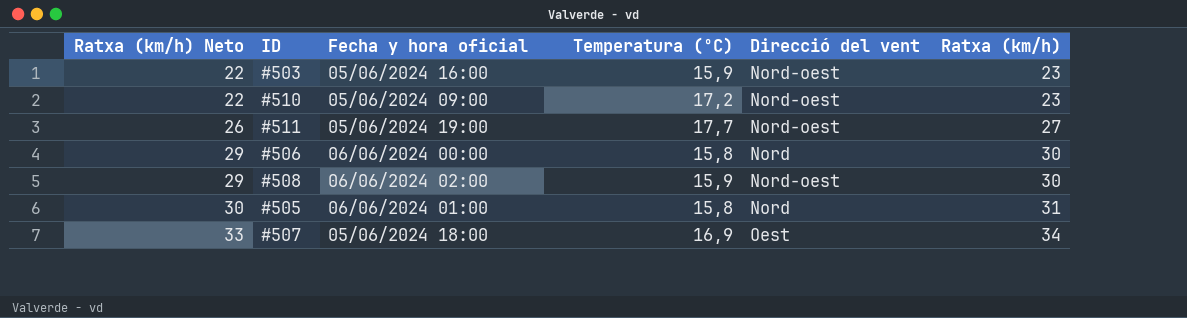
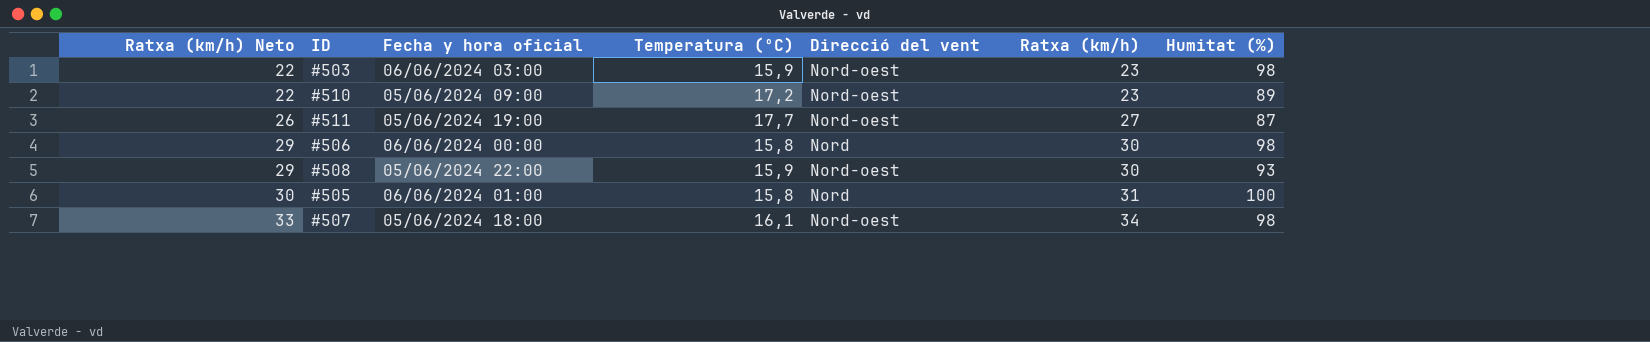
column Humitat (%) | position: none -> 7
#503 | Fecha y hora oficial: 05/06/2024 16:00 -> 06/06/2024 03:00
#508 | Fecha y hora oficial: 06/06/2024 02:00 -> 05/06/2024 22:00
#507 | Temperatura (ºC): 16,9 -> 16,1
#507 | Direcció del vent: Oest -> Nord-oest

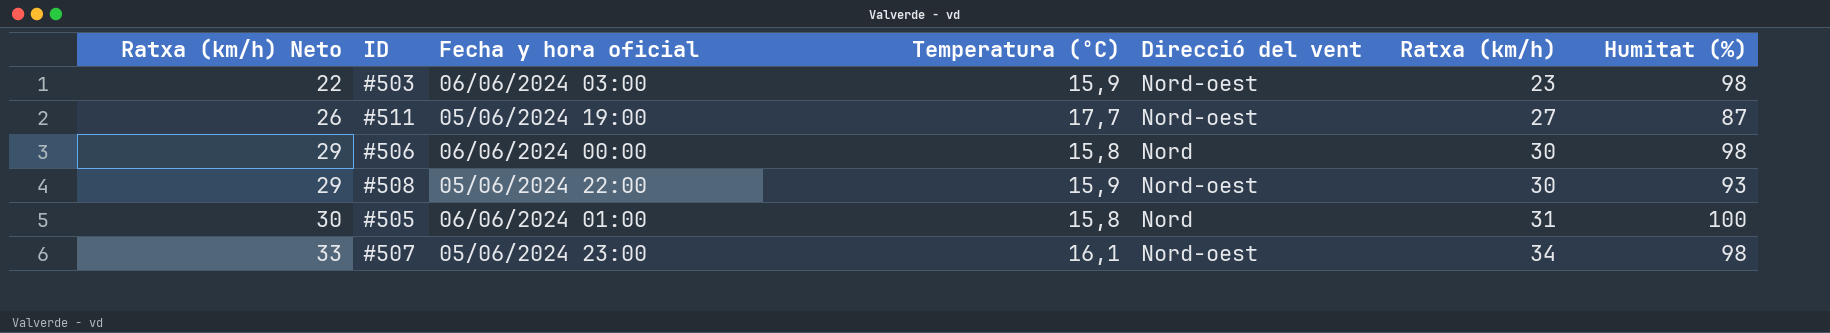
row #510: 22 | 05/06/2024 09:00 | 17,2 | Nord-oest | 23 | 89 -> none
#507 | Fecha y hora oficial: 05/06/2024 18:00 -> 05/06/2024 23:00

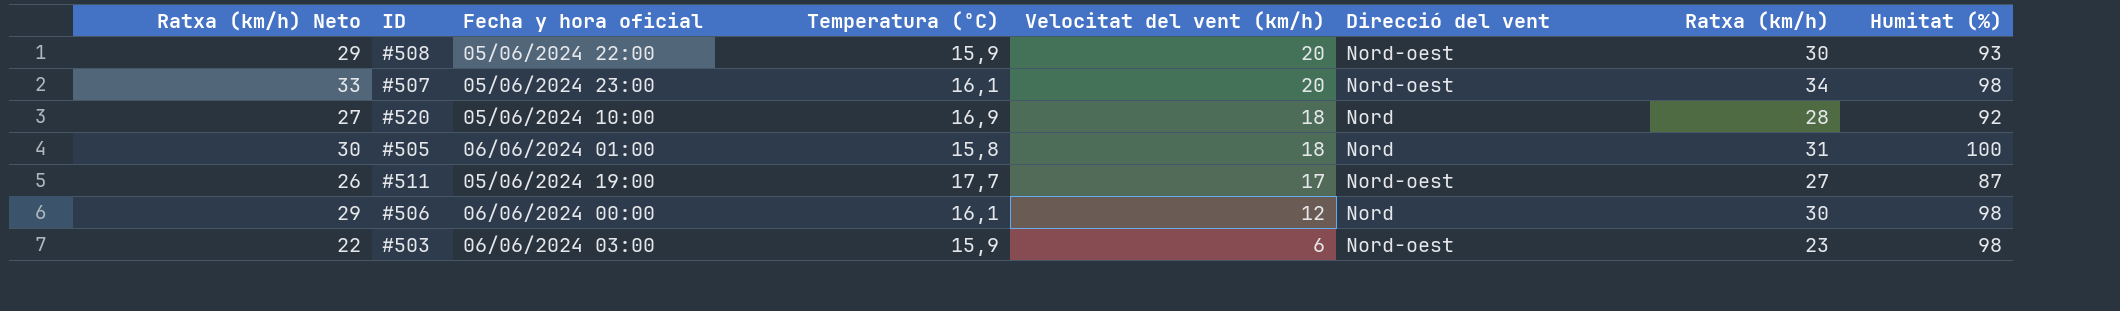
row order: Ratxa (km/h) Neto ascending -> Velocitat del vent (km/h) descending
column Velocitat del vent (km/h) | position: none -> 5
row #520: none -> 27 | 05/06/2024 10:00 | 16,9 | 18 | Nord | 28 | 92
#506 | Temperatura (ºC): 15,8 -> 16,1

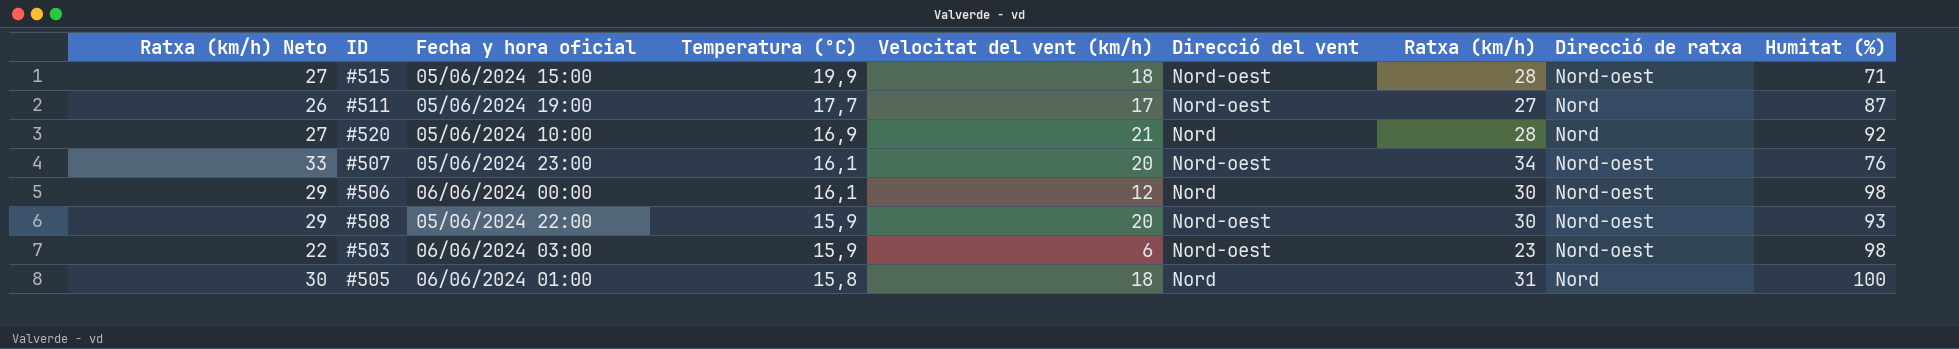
row order: Velocitat del vent (km/h) descending -> Temperatura (ºC) descending
column Direcció de ratxa | position: none -> 8
row #515: none -> 27 | 05/06/2024 15:00 | 19,9 | 18 | Nord-oest | 28 | Nord-oest | 71
#520 | Velocitat del vent (km/h): 18 -> 21
#507 | Humitat (%): 98 -> 76

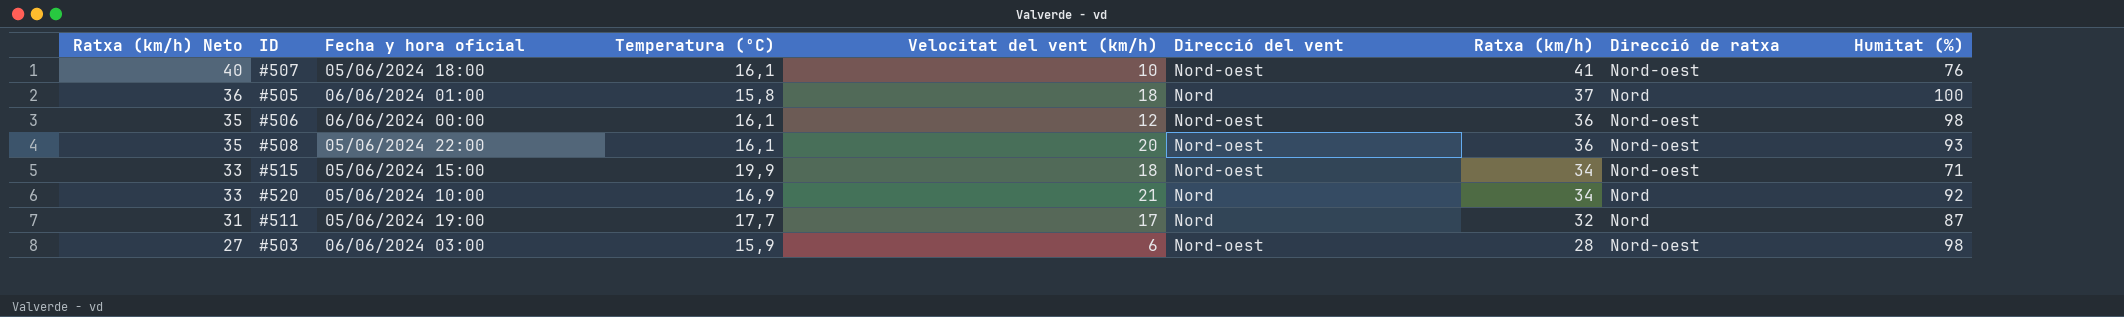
row order: Temperatura (ºC) descending -> Ratxa (km/h) Neto descending
#507 | Ratxa (km/h) Neto: 33 -> 40
#507 | Fecha y hora oficial: 05/06/2024 23:00 -> 05/06/2024 18:00
#507 | Velocitat del vent (km/h): 20 -> 10
#507 | Ratxa (km/h): 34 -> 41
#505 | Ratxa (km/h) Neto: 30 -> 36
#505 | Ratxa (km/h): 31 -> 37
#506 | Ratxa (km/h) Neto: 29 -> 35
#506 | Direcció del vent: Nord -> Nord-oest
#506 | Ratxa (km/h): 30 -> 36
#508 | Ratxa (km/h) Neto: 29 -> 35
#508 | Temperatura (ºC): 15,9 -> 16,1
#508 | Ratxa (km/h): 30 -> 36
#515 | Ratxa (km/h) Neto: 27 -> 33
#515 | Ratxa (km/h): 28 -> 34
#520 | Ratxa (km/h) Neto: 27 -> 33
#520 | Ratxa (km/h): 28 -> 34
#511 | Ratxa (km/h) Neto: 26 -> 31
#511 | Direcció del vent: Nord-oest -> Nord
#511 | Ratxa (km/h): 27 -> 32
#503 | Ratxa (km/h) Neto: 22 -> 27
#503 | Ratxa (km/h): 23 -> 28

